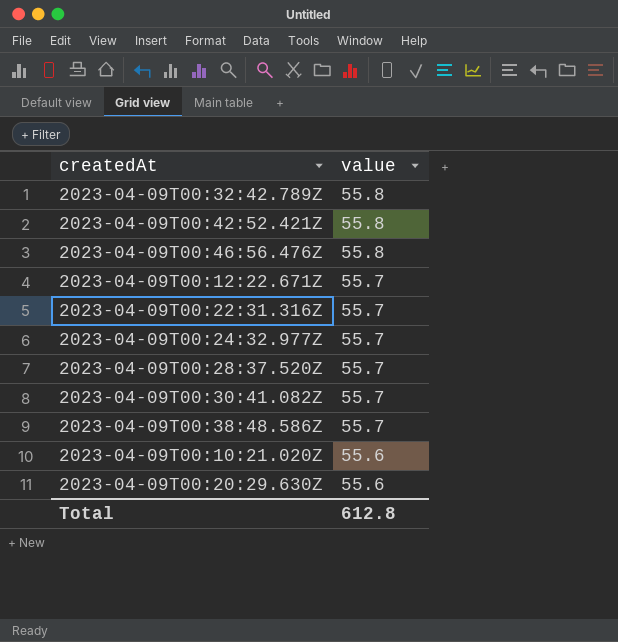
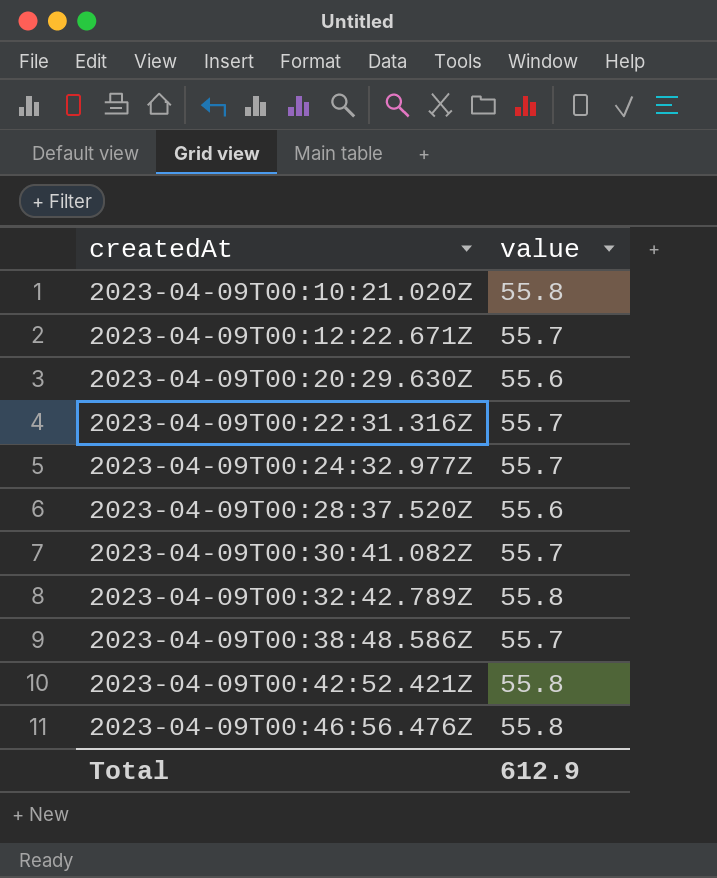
row order: value descending -> createdAt ascending
2023-04-09T00:10:21.020Z | value: 55.6 -> 55.8
2023-04-09T00:28:37.520Z | value: 55.7 -> 55.6
Total | value: 612.8 -> 612.9

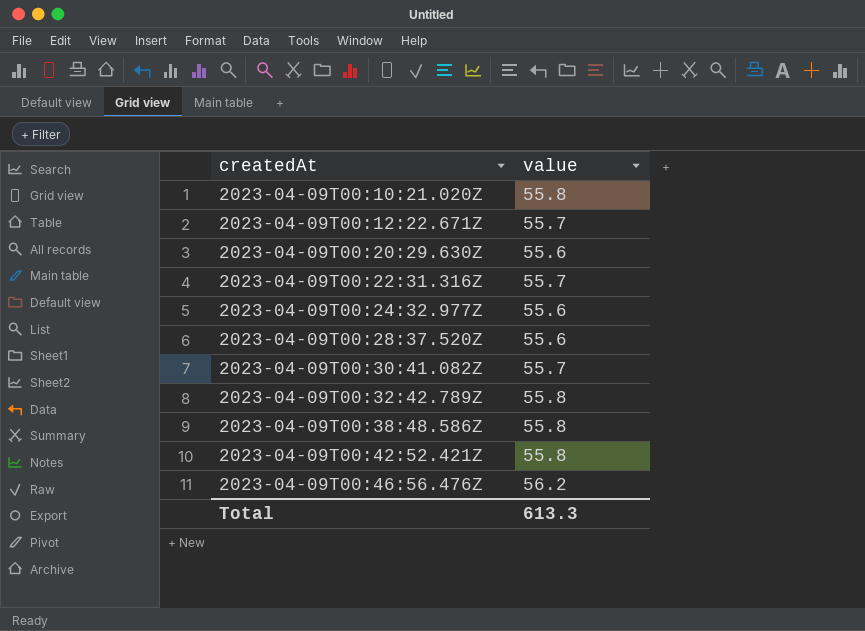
2023-04-09T00:24:32.977Z | value: 55.7 -> 55.6
2023-04-09T00:38:48.586Z | value: 55.7 -> 55.8
2023-04-09T00:46:56.476Z | value: 55.8 -> 56.2
Total | value: 612.9 -> 613.3

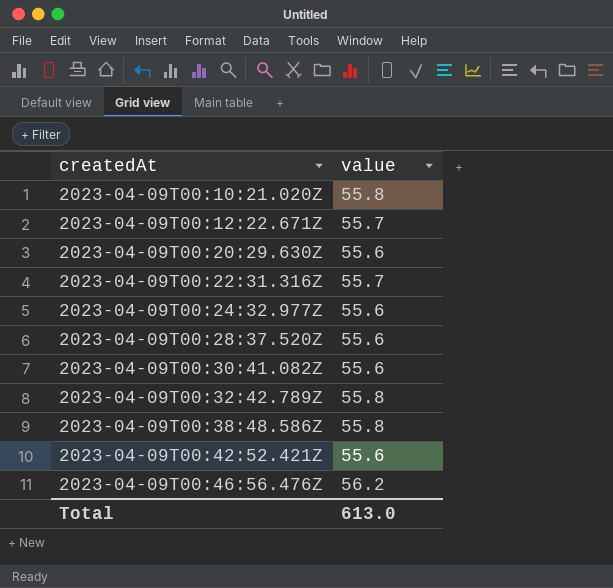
2023-04-09T00:30:41.082Z | value: 55.7 -> 55.6
2023-04-09T00:42:52.421Z | value: 55.8 -> 55.6
Total | value: 613.3 -> 613.0

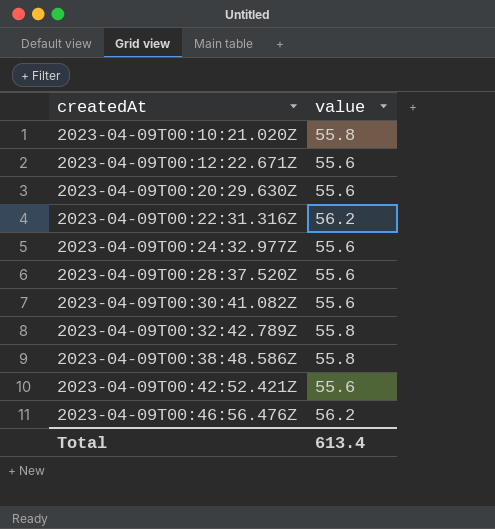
2023-04-09T00:12:22.671Z | value: 55.7 -> 55.6
2023-04-09T00:22:31.316Z | value: 55.7 -> 56.2
Total | value: 613.0 -> 613.4

